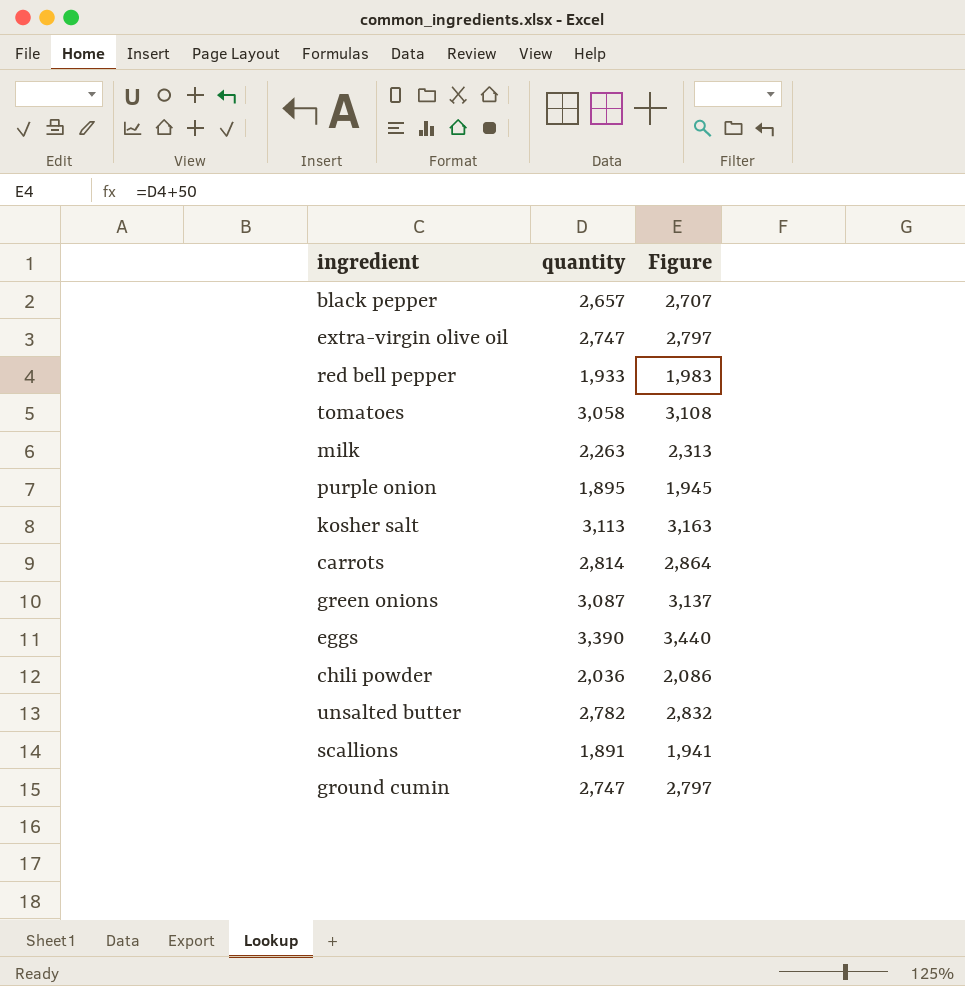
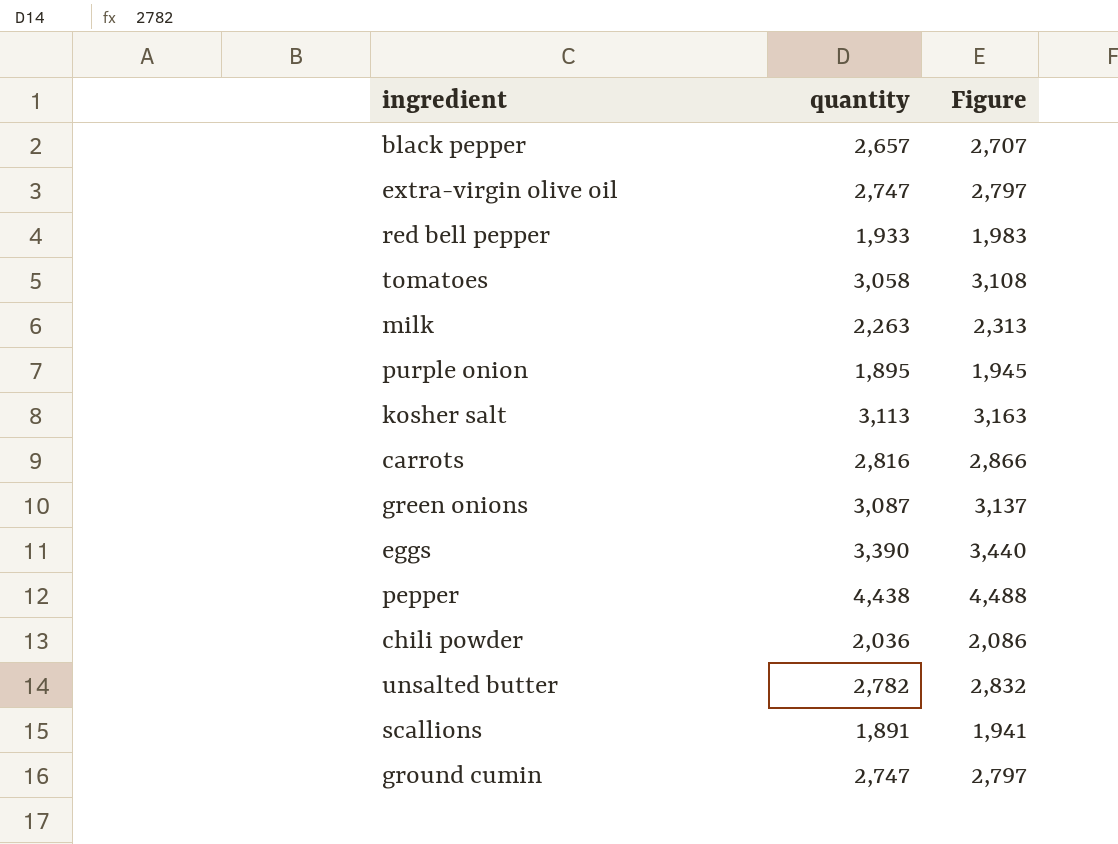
carrots | quantity: 2,814 -> 2,816
carrots | Figure: 2,864 -> 2,866
row pepper: none -> 4,438 | 4,488

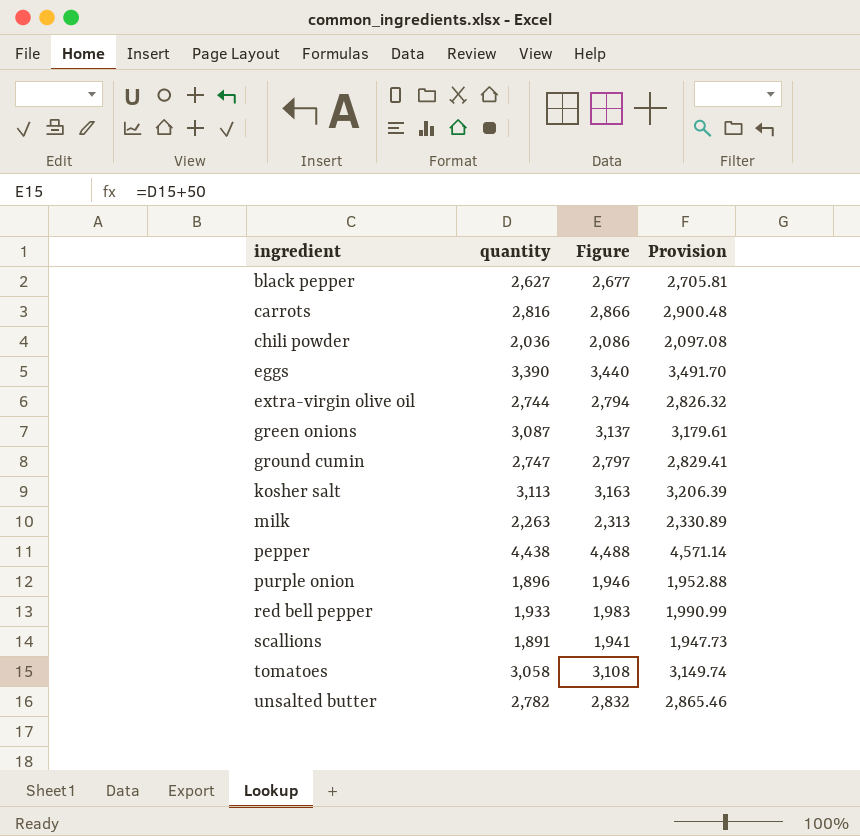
row order: none -> ingredient ascending
column Provision | formula: none -> [quantity] * 1.03
black pepper | quantity: 2,657 -> 2,627
black pepper | Figure: 2,707 -> 2,677
extra-virgin olive oil | quantity: 2,747 -> 2,744
extra-virgin olive oil | Figure: 2,797 -> 2,794
purple onion | quantity: 1,895 -> 1,896
purple onion | Figure: 1,945 -> 1,946

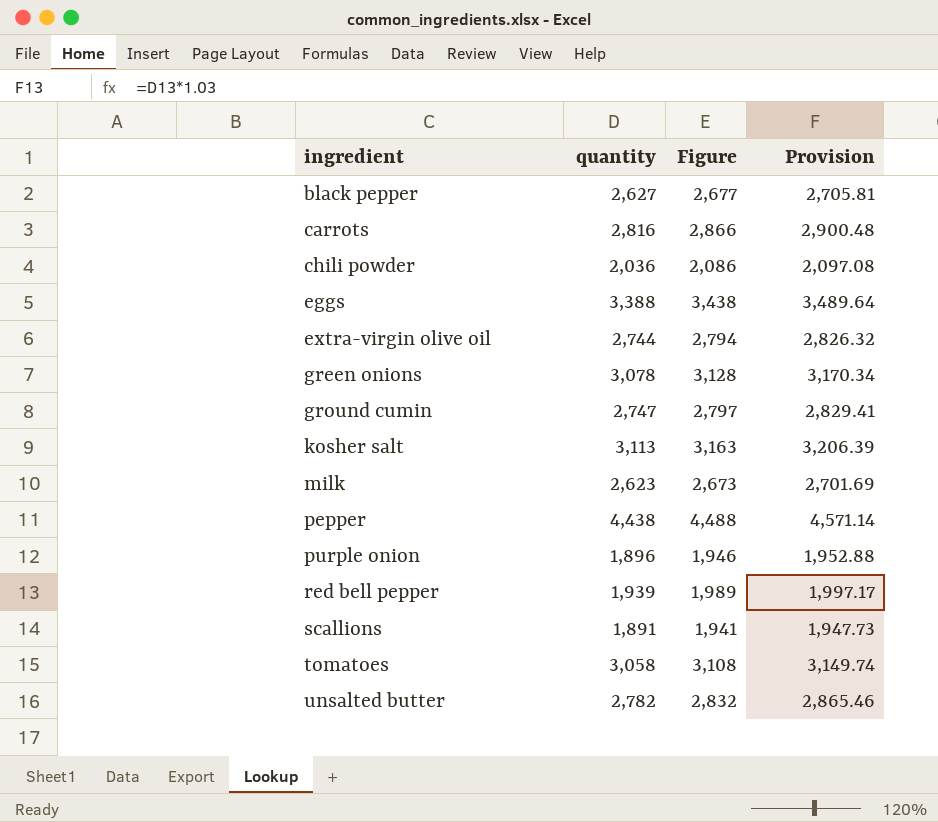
eggs | quantity: 3,390 -> 3,388
eggs | Figure: 3,440 -> 3,438
eggs | Provision: 3,491.70 -> 3,489.64
green onions | quantity: 3,087 -> 3,078
green onions | Figure: 3,137 -> 3,128
green onions | Provision: 3,179.61 -> 3,170.34
milk | quantity: 2,263 -> 2,623
milk | Figure: 2,313 -> 2,673
milk | Provision: 2,330.89 -> 2,701.69
red bell pepper | quantity: 1,933 -> 1,939
red bell pepper | Figure: 1,983 -> 1,989
red bell pepper | Provision: 1,990.99 -> 1,997.17

